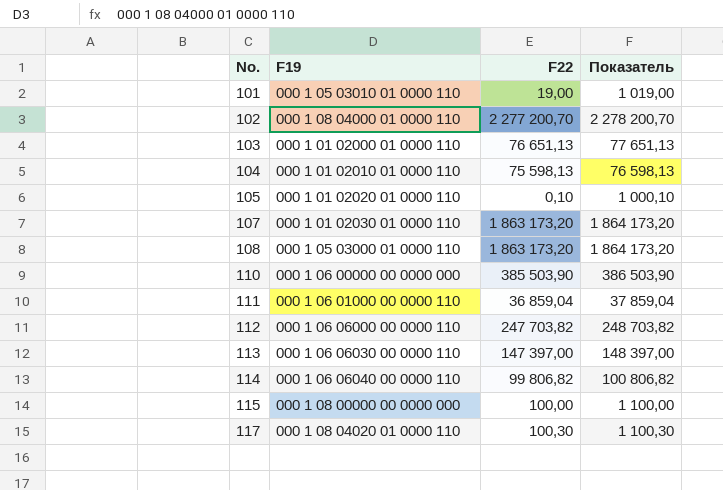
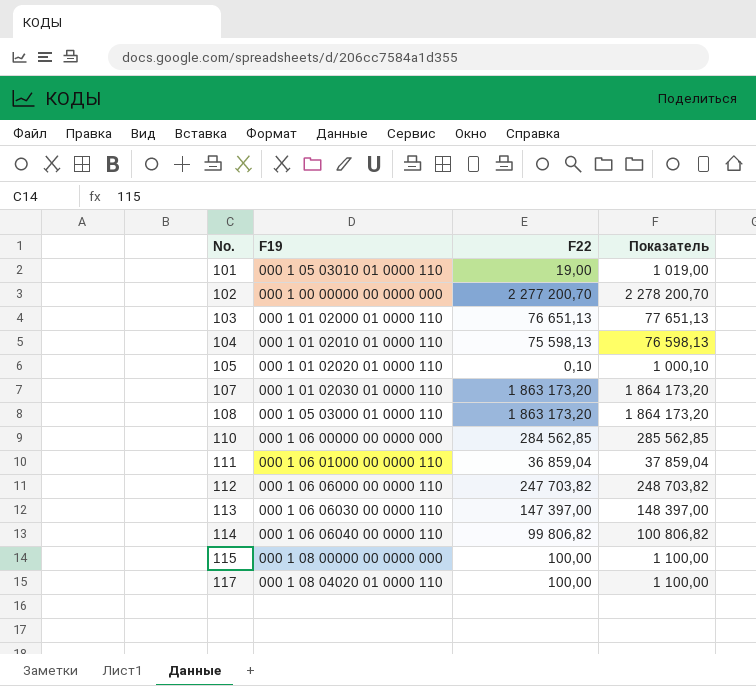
102 | F19: 000 1 08 04000 01 0000 110 -> 000 1 00 00000 00 0000 000
110 | F22: 385 503,90 -> 284 562,85
110 | Показатель: 386 503,90 -> 285 562,85
117 | F22: 100,30 -> 100,00
117 | Показатель: 1 100,30 -> 1 100,00

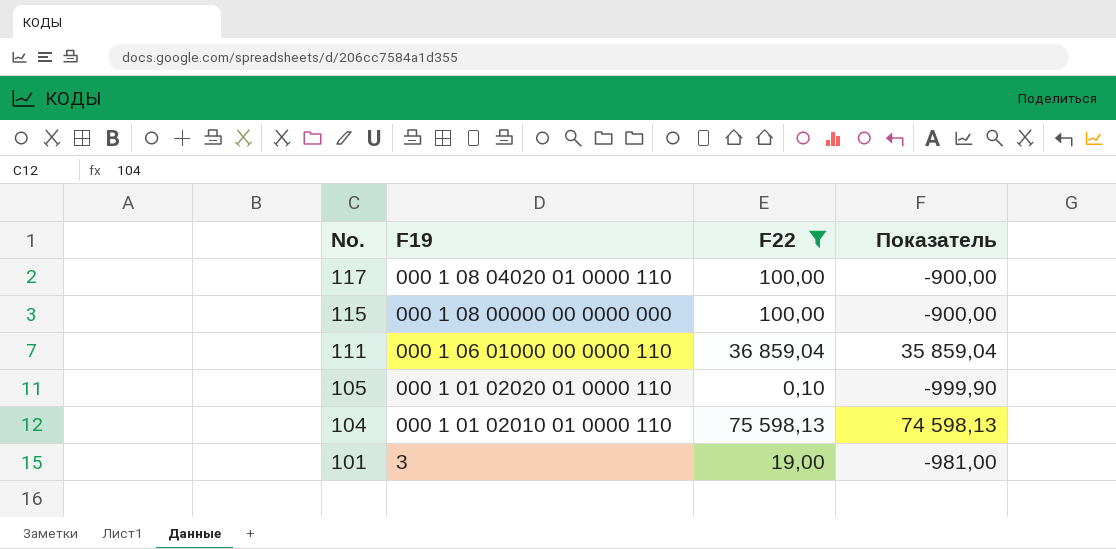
filter: none -> F22 <= 75 598,13
row order: No. ascending -> No. descending
column Показатель | formula: [F22] + 1000 -> [F22] - 1000
101 | F19: 000 1 05 03010 01 0000 110 -> 3

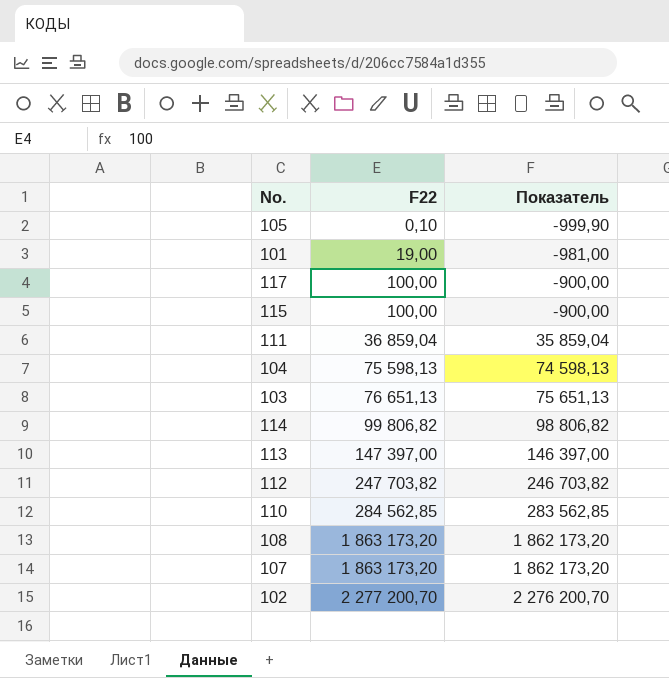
filter: F22 <= 75 598,13 -> none
row order: No. descending -> F22 ascending
column F19 | position: 2 -> none

